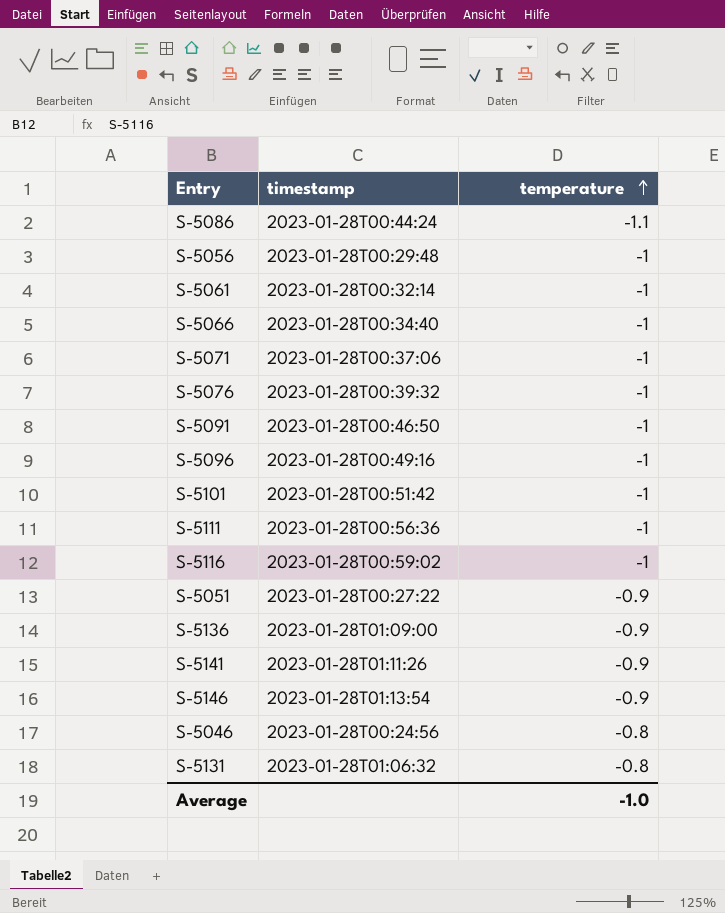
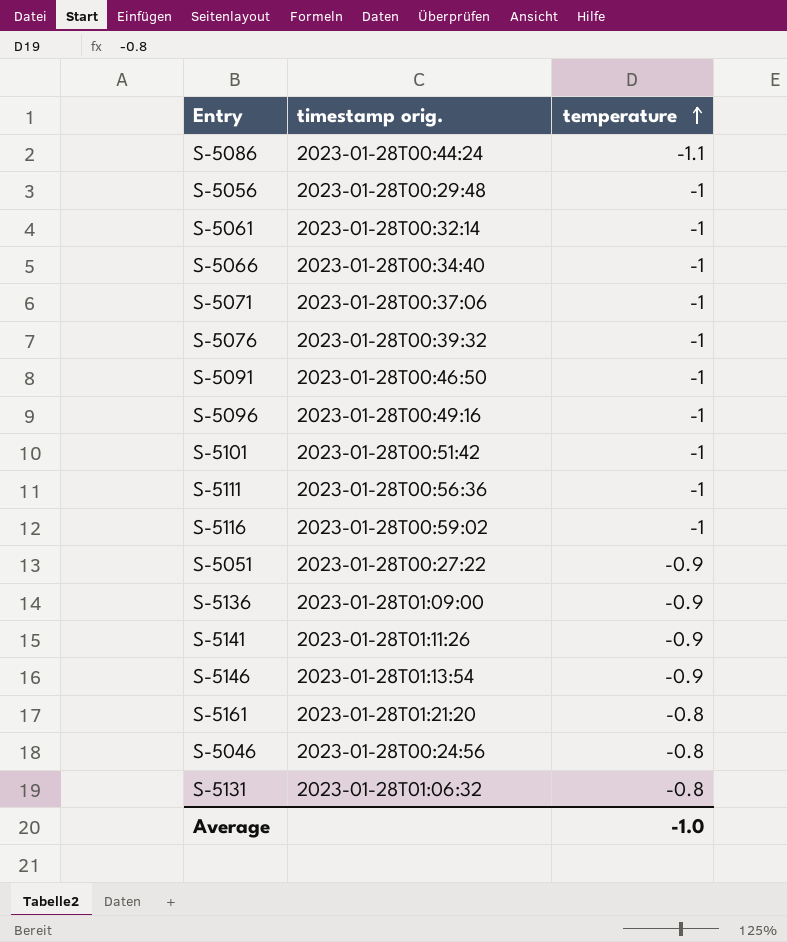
column name: timestamp -> timestamp orig.
row S-5161: none -> 2023-01-28T01:21:20 | -0.8

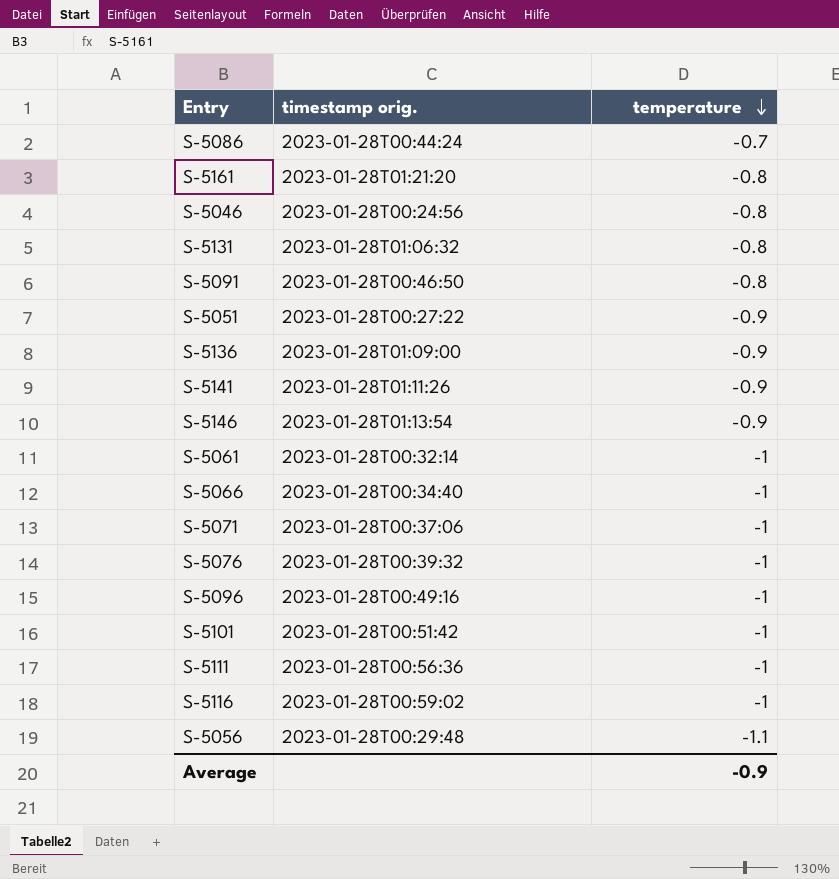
row order: temperature ascending -> temperature descending
S-5086 | temperature: -1.1 -> -0.7
S-5091 | temperature: -1 -> -0.8
S-5056 | temperature: -1 -> -1.1
Average | temperature: -1.0 -> -0.9

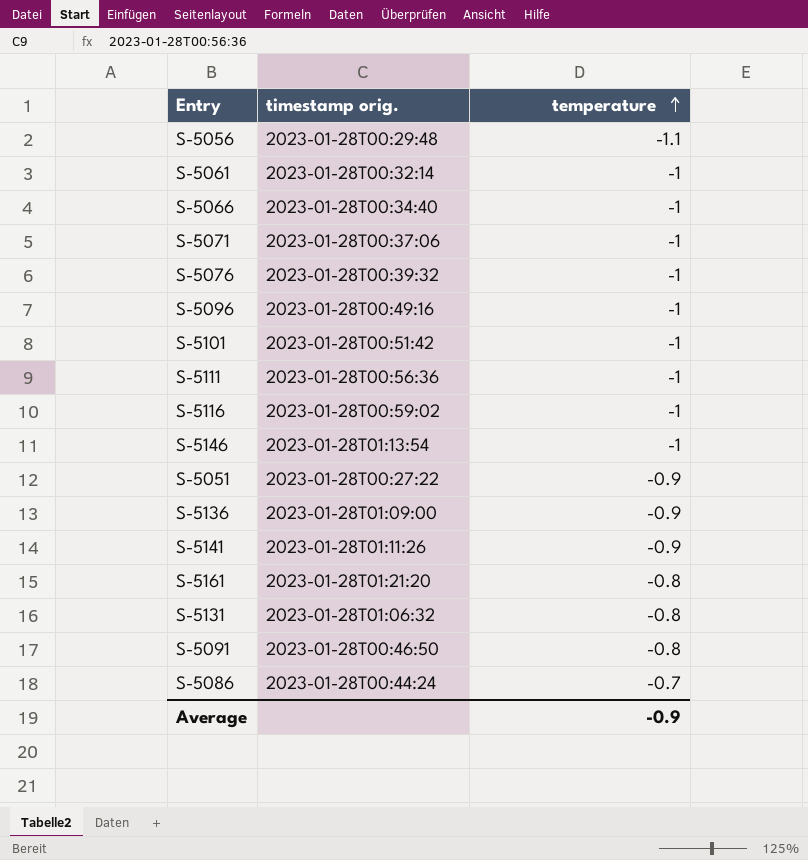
row order: temperature descending -> temperature ascending
row S-5046: 2023-01-28T00:24:56 | -0.8 -> none
S-5146 | temperature: -0.9 -> -1

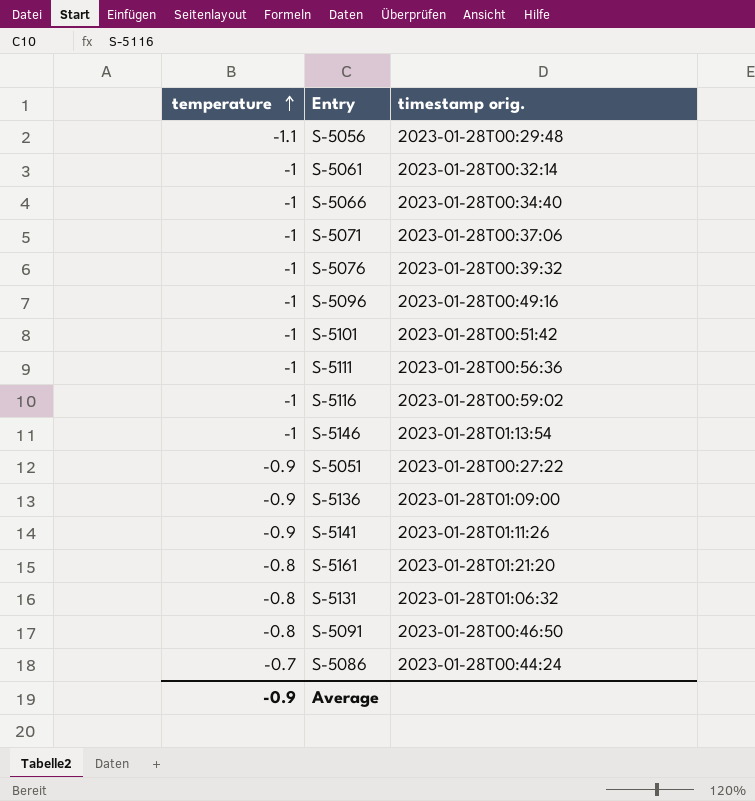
column temperature | position: 3 -> 1

